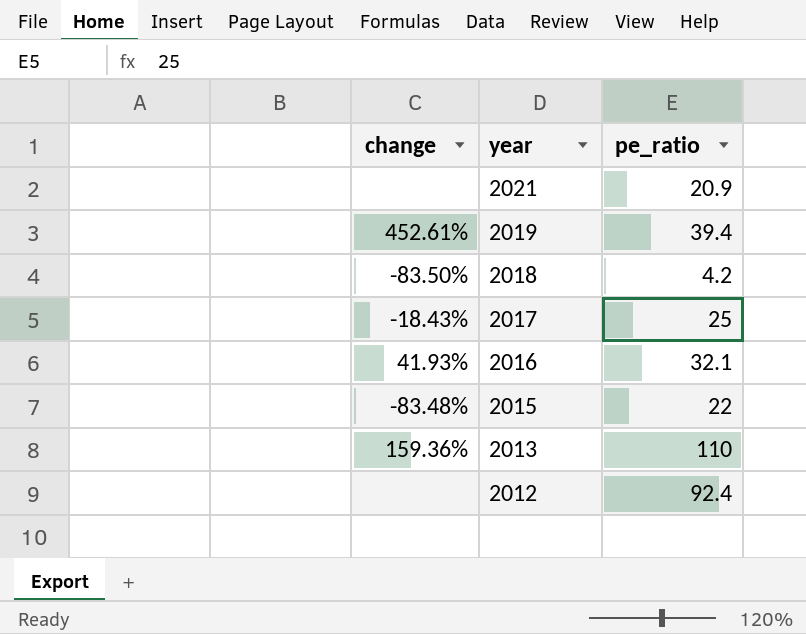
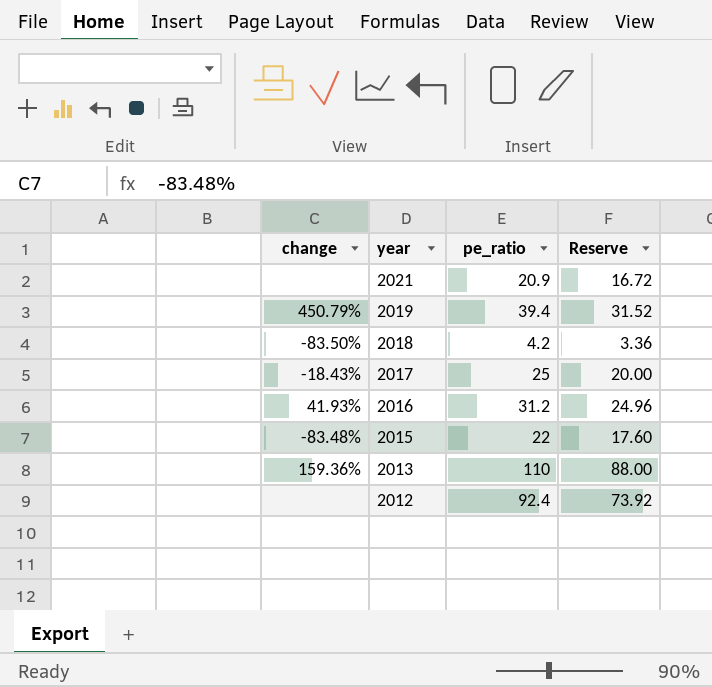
column Reserve | formula: none -> [pe_ratio] * 0.8
2019 | change: 452.61% -> 450.79%
2016 | pe_ratio: 32.1 -> 31.2

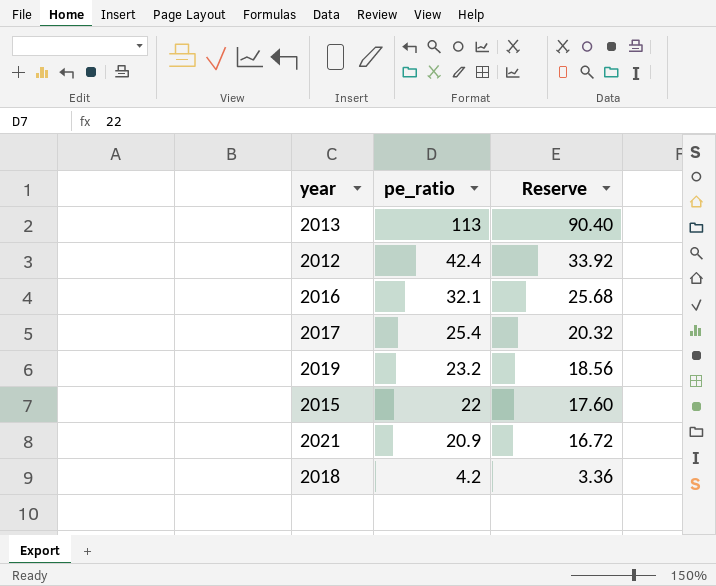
row order: year descending -> pe_ratio descending
column change | position: 1 -> none
2013 | pe_ratio: 110 -> 113
2013 | Reserve: 88.00 -> 90.40
2012 | pe_ratio: 92.4 -> 42.4
2012 | Reserve: 73.92 -> 33.92
2016 | pe_ratio: 31.2 -> 32.1
2016 | Reserve: 24.96 -> 25.68
2017 | pe_ratio: 25 -> 25.4
2017 | Reserve: 20.00 -> 20.32
2019 | pe_ratio: 39.4 -> 23.2
2019 | Reserve: 31.52 -> 18.56

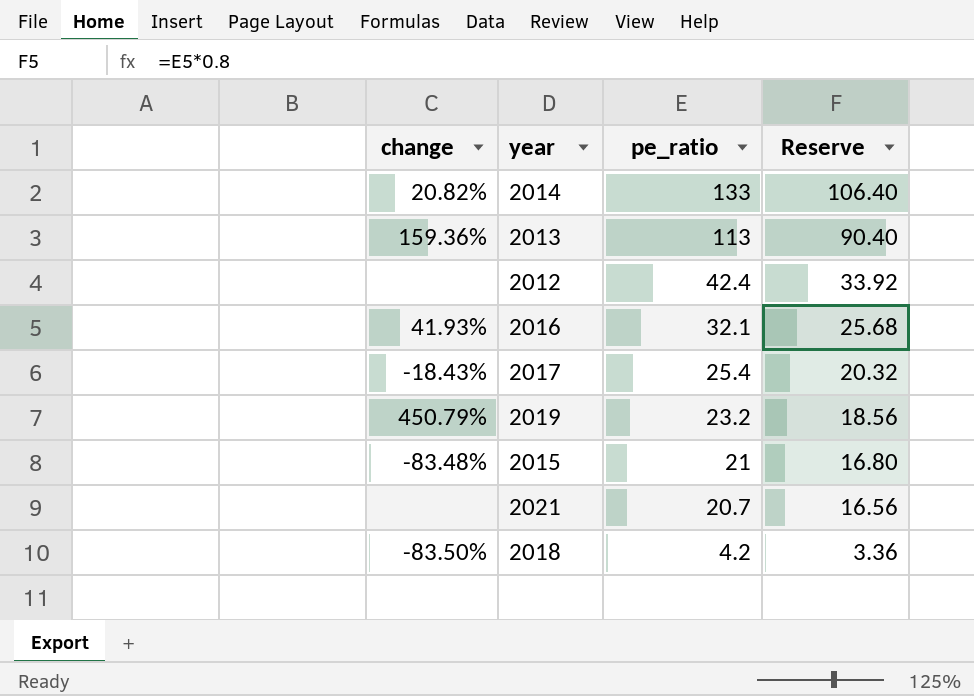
column change | position: none -> 1
row 2014: none -> 20.82% | 133 | 106.40
2015 | pe_ratio: 22 -> 21
2015 | Reserve: 17.60 -> 16.80
2021 | pe_ratio: 20.9 -> 20.7
2021 | Reserve: 16.72 -> 16.56

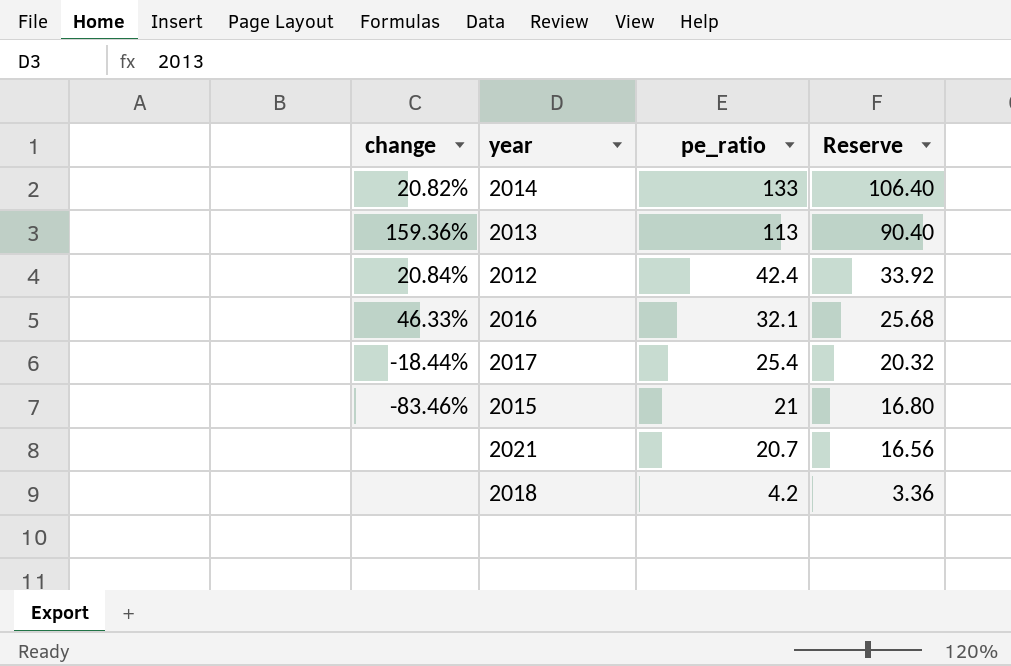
row 2019: 450.79% | 23.2 | 18.56 -> none
2012 | change: none -> 20.84%
2016 | change: 41.93% -> 46.33%
2017 | change: -18.43% -> -18.44%
2015 | change: -83.48% -> -83.46%
2018 | change: -83.50% -> none

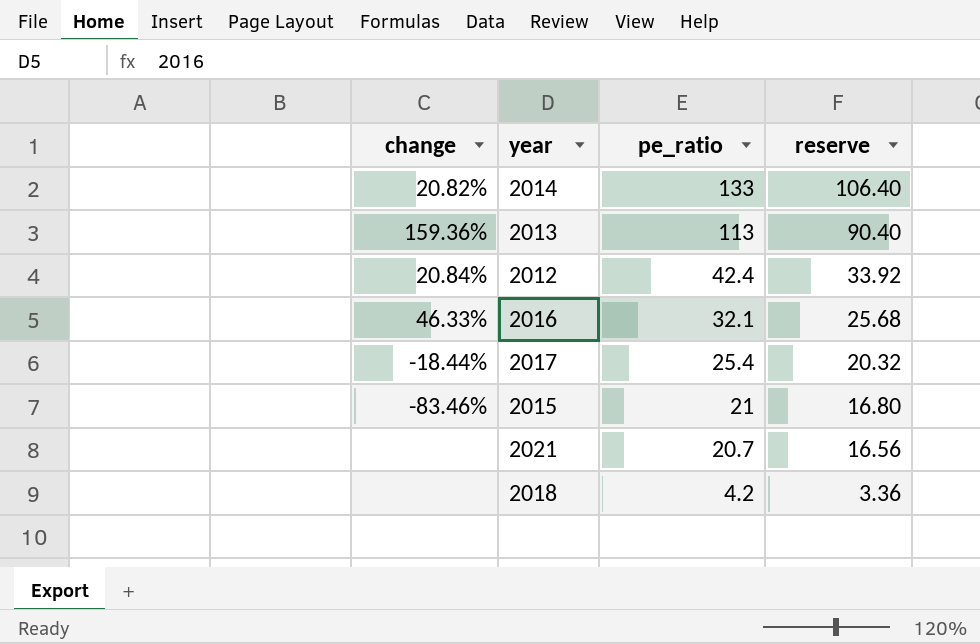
column name: Reserve -> reserve

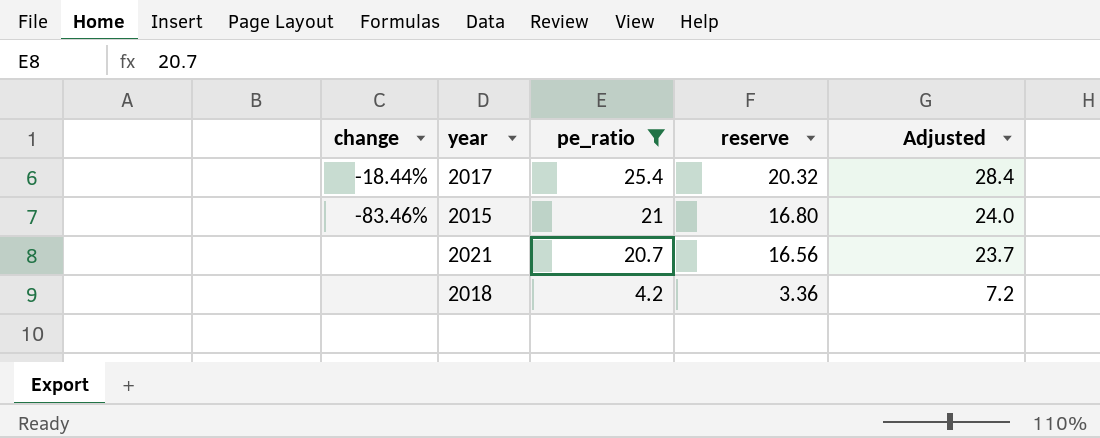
filter: none -> pe_ratio <= 25.4
column Adjusted | formula: none -> [pe_ratio] + 3

